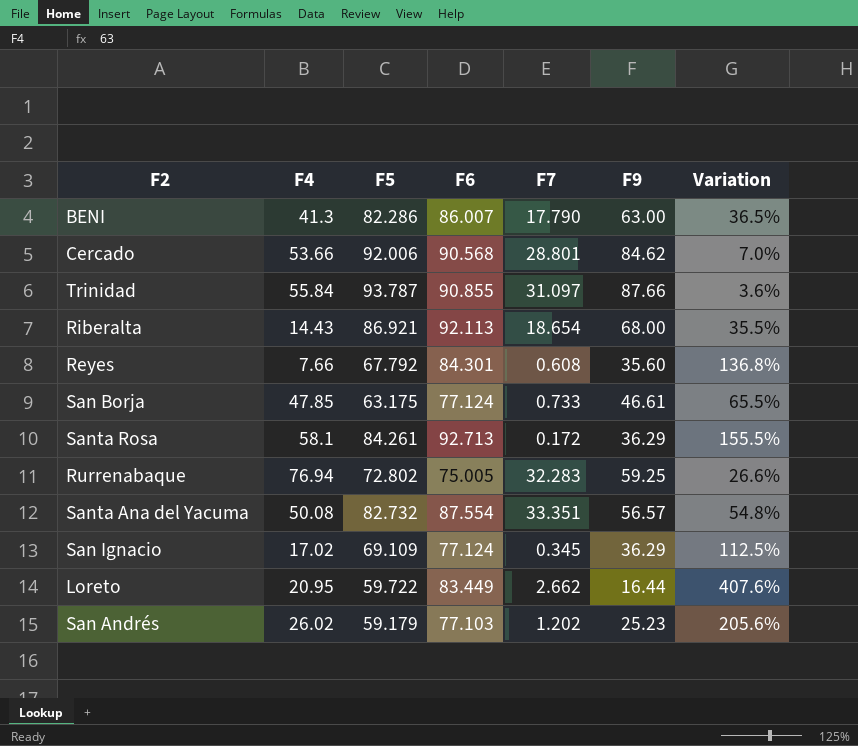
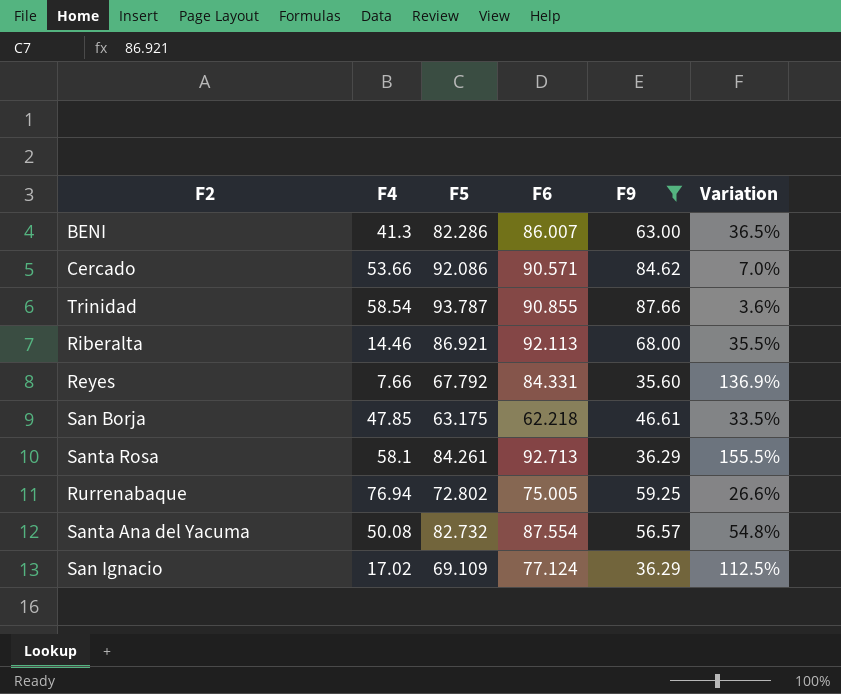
filter: none -> F9 >= 35.60
column F7 | position: 5 -> none
Cercado | F5: 92.006 -> 92.086
Cercado | F6: 90.568 -> 90.571
Trinidad | F4: 55.84 -> 58.54
Riberalta | F4: 14.43 -> 14.46
Reyes | F6: 84.301 -> 84.331
Reyes | Variation: 136.8% -> 136.9%
San Borja | F6: 77.124 -> 62.218
San Borja | Variation: 65.5% -> 33.5%

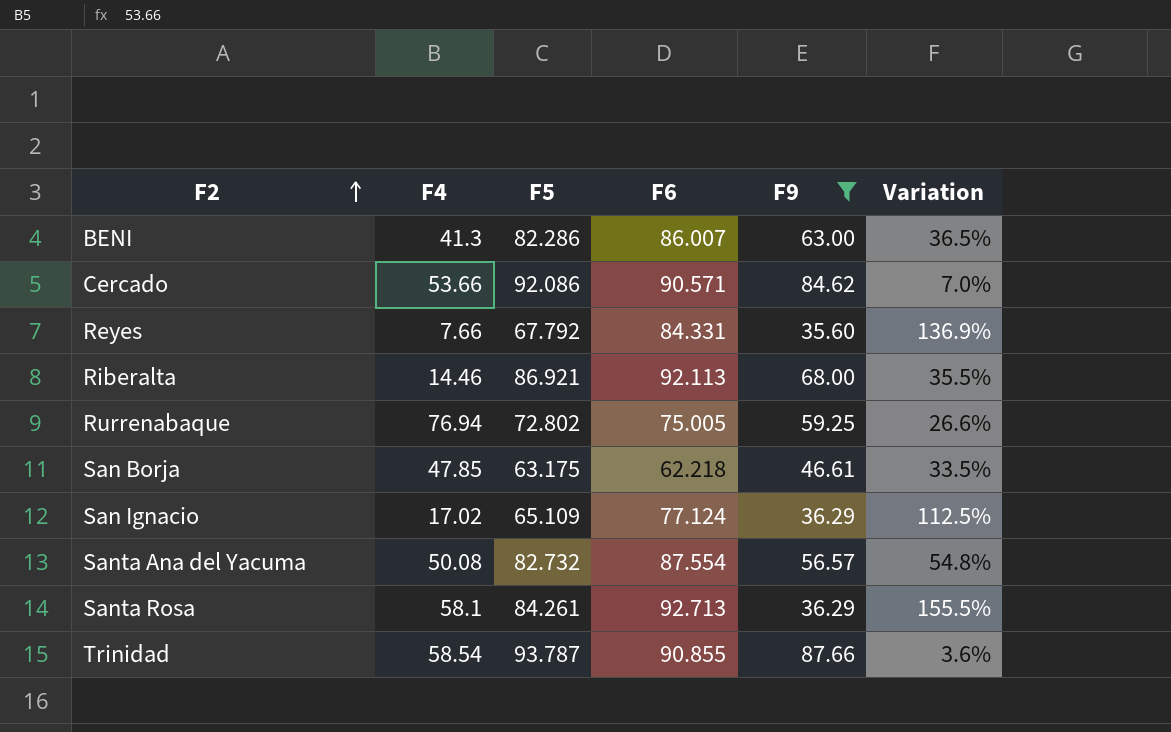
row order: none -> F2 ascending
San Ignacio | F5: 69.109 -> 65.109

